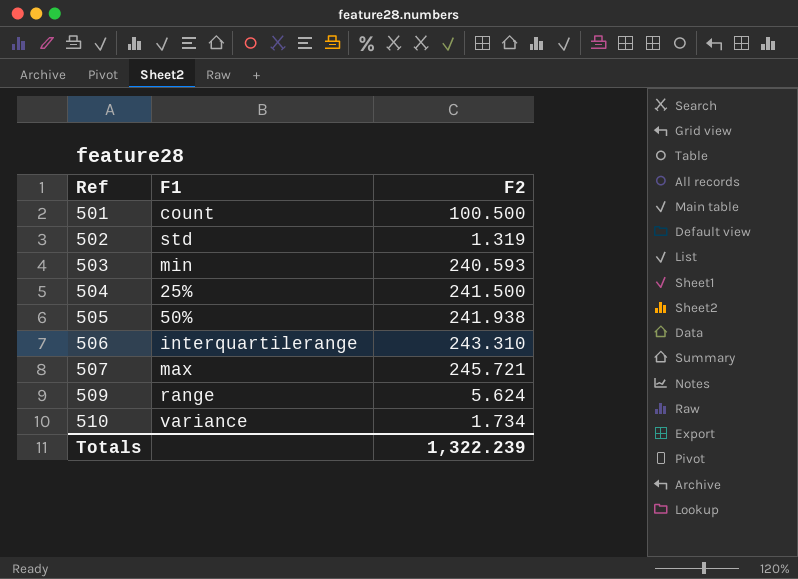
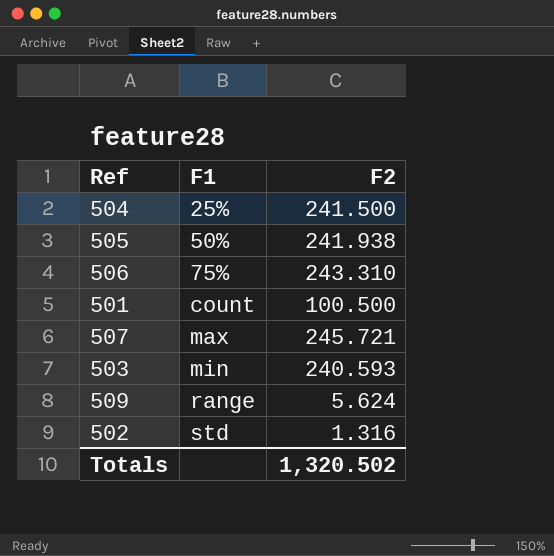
row order: Ref ascending -> F1 ascending
row 510: variance | 1.734 -> none
506 | F1: interquartilerange -> 75%
502 | F2: 1.319 -> 1.316
Totals | F2: 1,322.239 -> 1,320.502

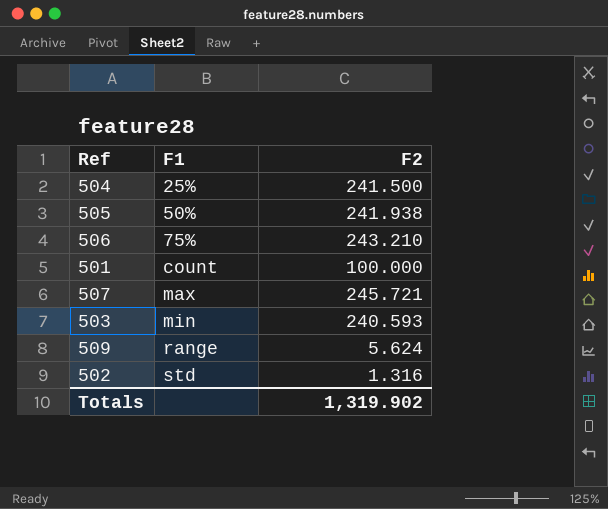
506 | F2: 243.310 -> 243.210
501 | F2: 100.500 -> 100.000
Totals | F2: 1,320.502 -> 1,319.902

